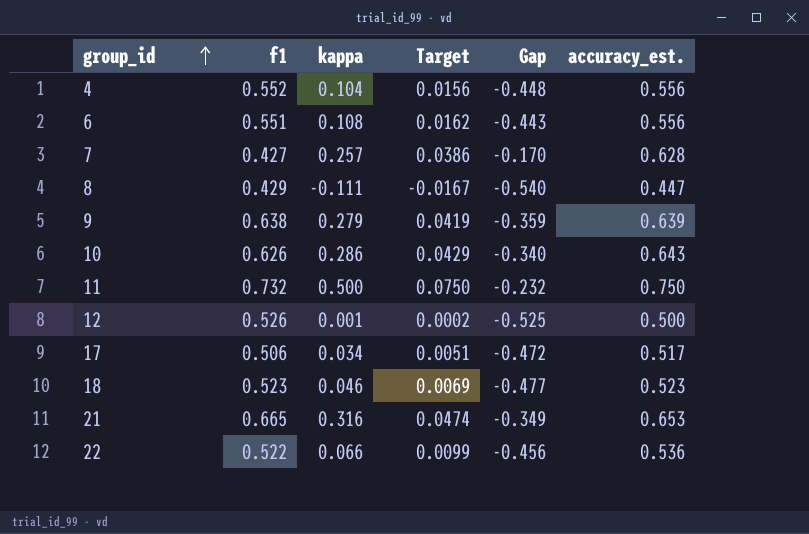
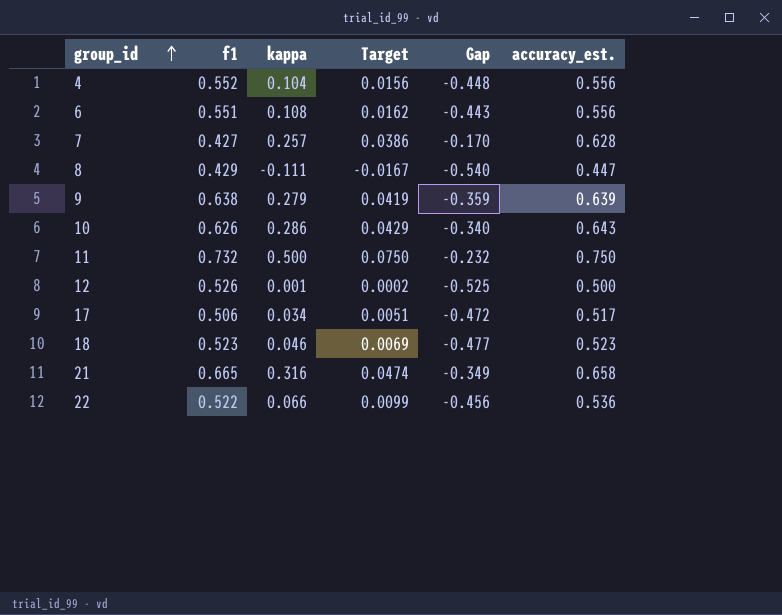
21 | accuracy_est.: 0.653 -> 0.658

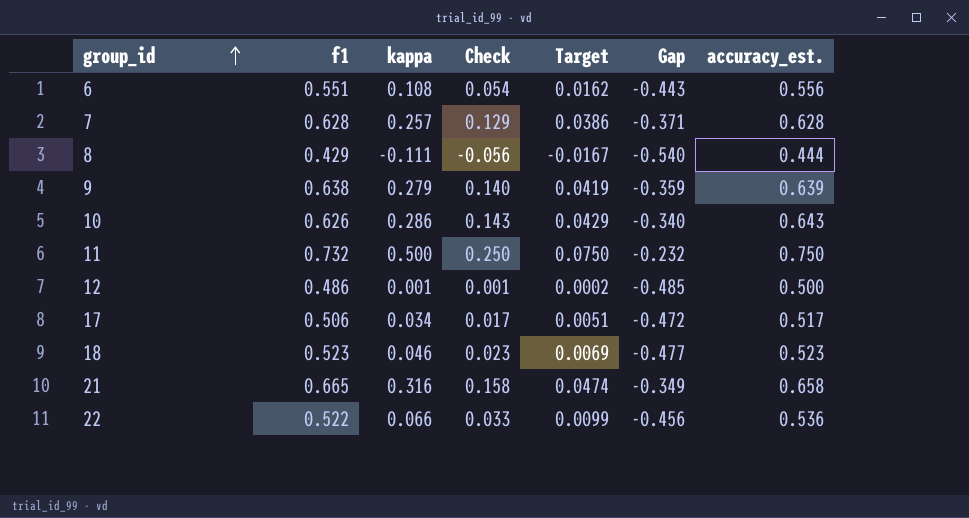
column Check | formula: none -> [kappa] * 0.5
row 4: 0.552 | 0.104 | 0.0156 | -0.448 | 0.556 -> none
7 | f1: 0.427 -> 0.628
7 | Gap: -0.170 -> -0.371
8 | accuracy_est.: 0.447 -> 0.444
12 | f1: 0.526 -> 0.486
12 | Gap: -0.525 -> -0.485

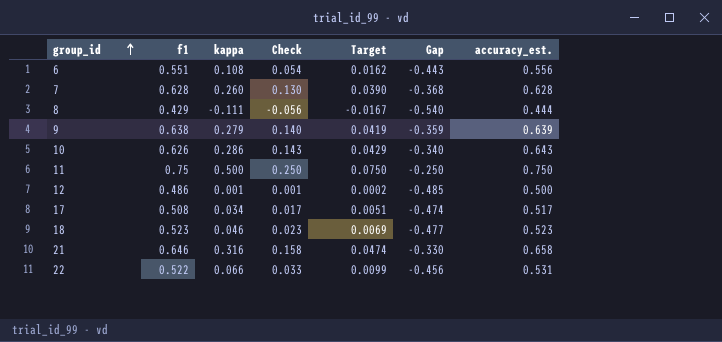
7 | kappa: 0.257 -> 0.260
7 | Check: 0.129 -> 0.130
7 | Target: 0.0386 -> 0.0390
7 | Gap: -0.371 -> -0.368
11 | f1: 0.732 -> 0.75
11 | Gap: -0.232 -> -0.250
17 | f1: 0.506 -> 0.508
17 | Gap: -0.472 -> -0.474
21 | f1: 0.665 -> 0.646
21 | Gap: -0.349 -> -0.330
22 | accuracy_est.: 0.536 -> 0.531

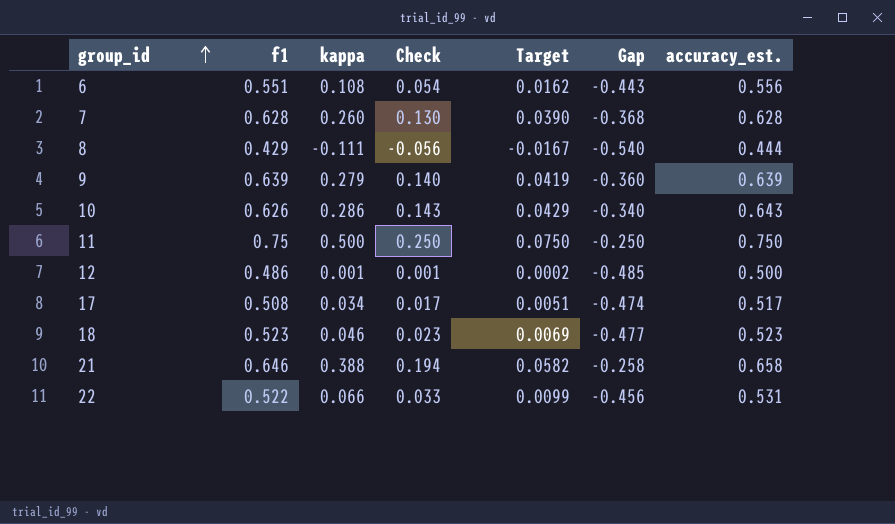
9 | f1: 0.638 -> 0.639
9 | Gap: -0.359 -> -0.360
21 | kappa: 0.316 -> 0.388
21 | Check: 0.158 -> 0.194
21 | Target: 0.0474 -> 0.0582
21 | Gap: -0.330 -> -0.258

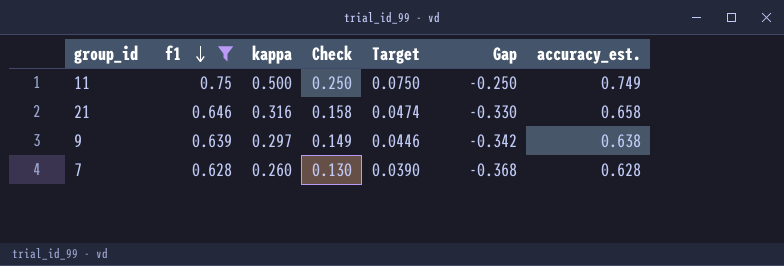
filter: none -> f1 >= 0.628
row order: group_id ascending -> f1 descending
11 | accuracy_est.: 0.750 -> 0.749
21 | kappa: 0.388 -> 0.316
21 | Check: 0.194 -> 0.158
21 | Target: 0.0582 -> 0.0474
21 | Gap: -0.258 -> -0.330
9 | kappa: 0.279 -> 0.297
9 | Check: 0.140 -> 0.149
9 | Target: 0.0419 -> 0.0446
9 | Gap: -0.360 -> -0.342
9 | accuracy_est.: 0.639 -> 0.638

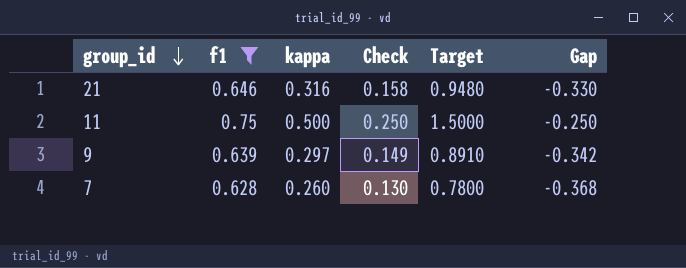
row order: f1 descending -> group_id descending
column accuracy_est. | position: 7 -> none
column Target | formula: [kappa] * 0.15 -> [kappa] * 3

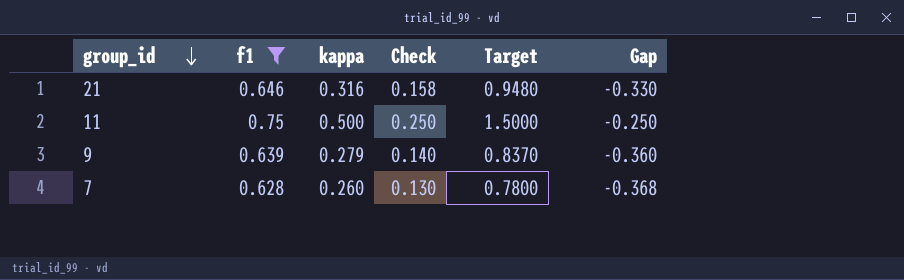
9 | kappa: 0.297 -> 0.279
9 | Check: 0.149 -> 0.140
9 | Target: 0.8910 -> 0.8370
9 | Gap: -0.342 -> -0.360

